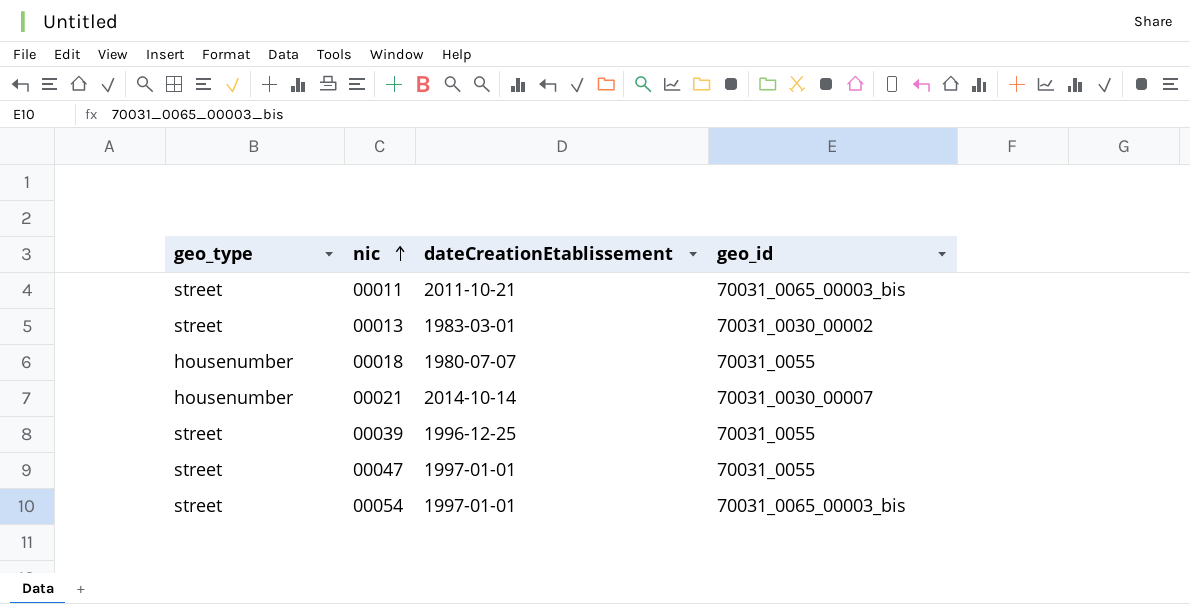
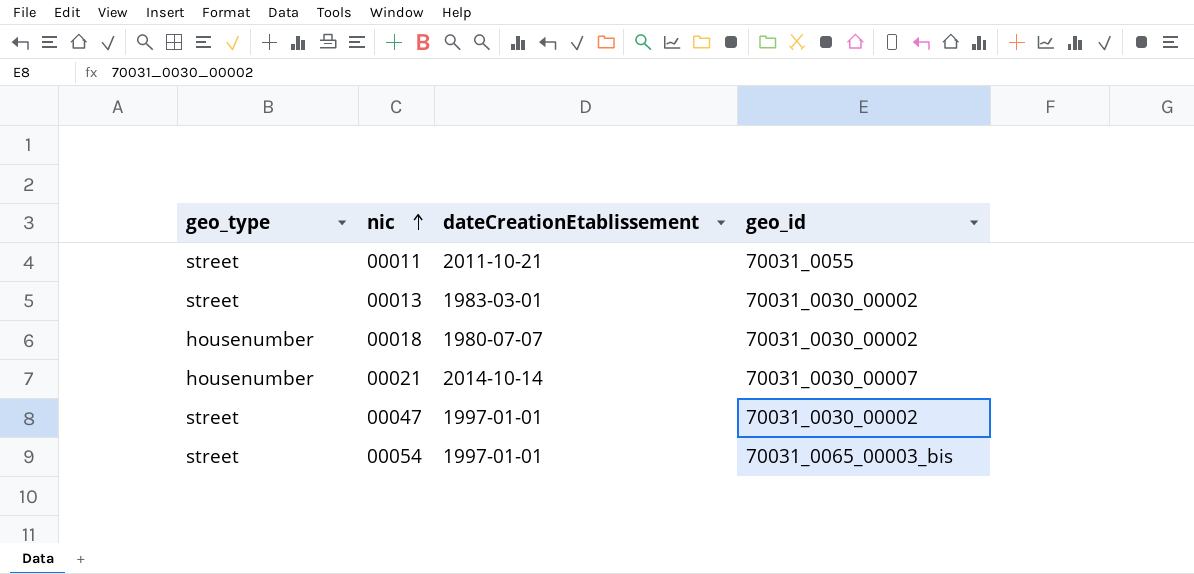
row 00039: street | 1996-12-25 | 70031_0055 -> none
00011 | geo_id: 70031_0065_00003_bis -> 70031_0055
00018 | geo_id: 70031_0055 -> 70031_0030_00002
00047 | geo_id: 70031_0055 -> 70031_0030_00002

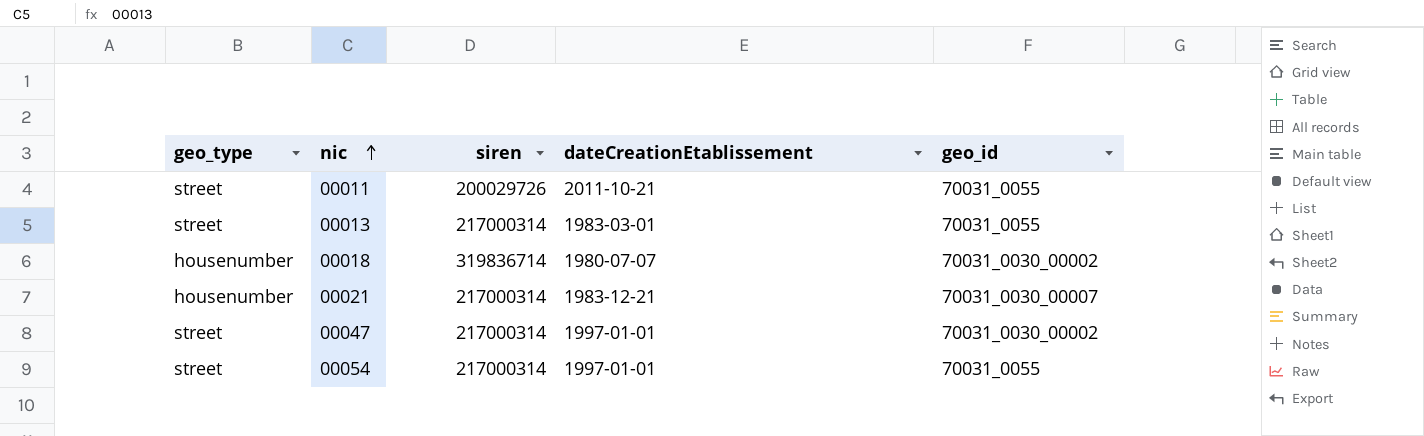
column siren | position: none -> 3
00013 | geo_id: 70031_0030_00002 -> 70031_0055
00021 | dateCreationEtablissement: 2014-10-14 -> 1983-12-21
00054 | geo_id: 70031_0065_00003_bis -> 70031_0055

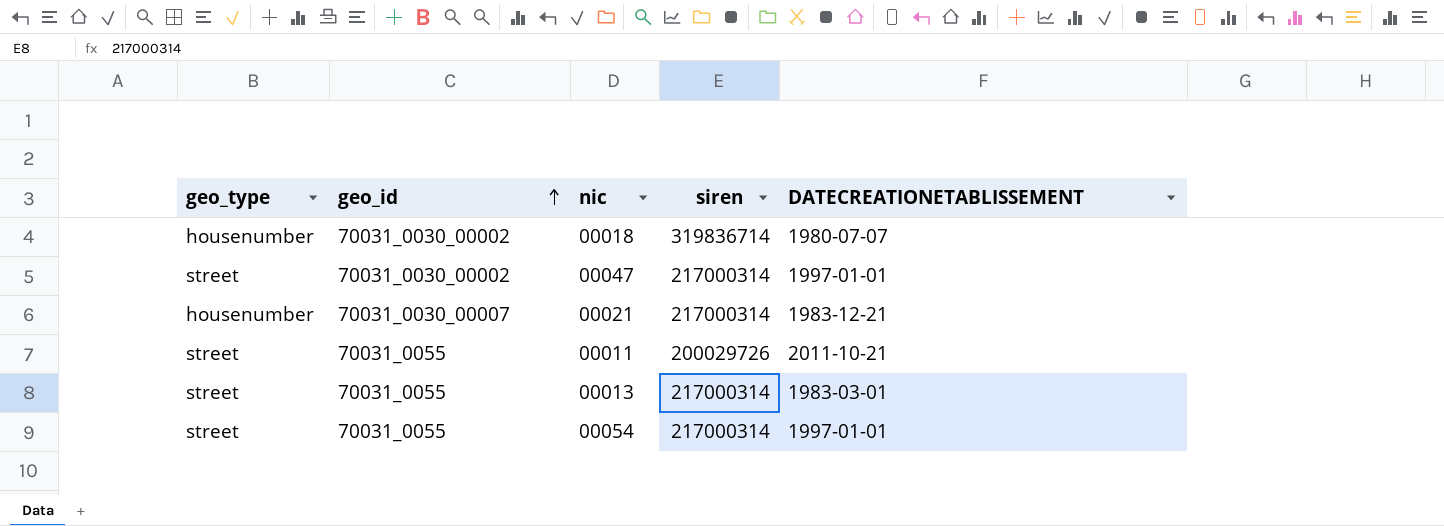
row order: nic ascending -> geo_id ascending
column geo_id | position: 5 -> 2
column name: dateCreationEtablissement -> DATECREATIONETABLISSEMENT

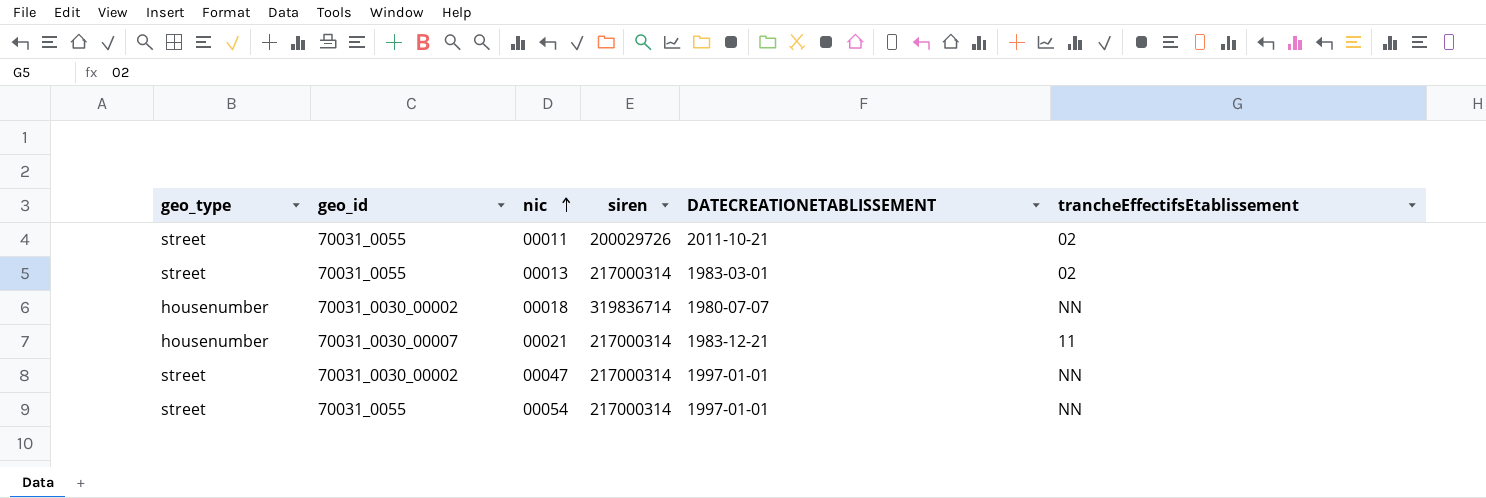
row order: geo_id ascending -> nic ascending
column trancheEffectifsEtablissement | position: none -> 6

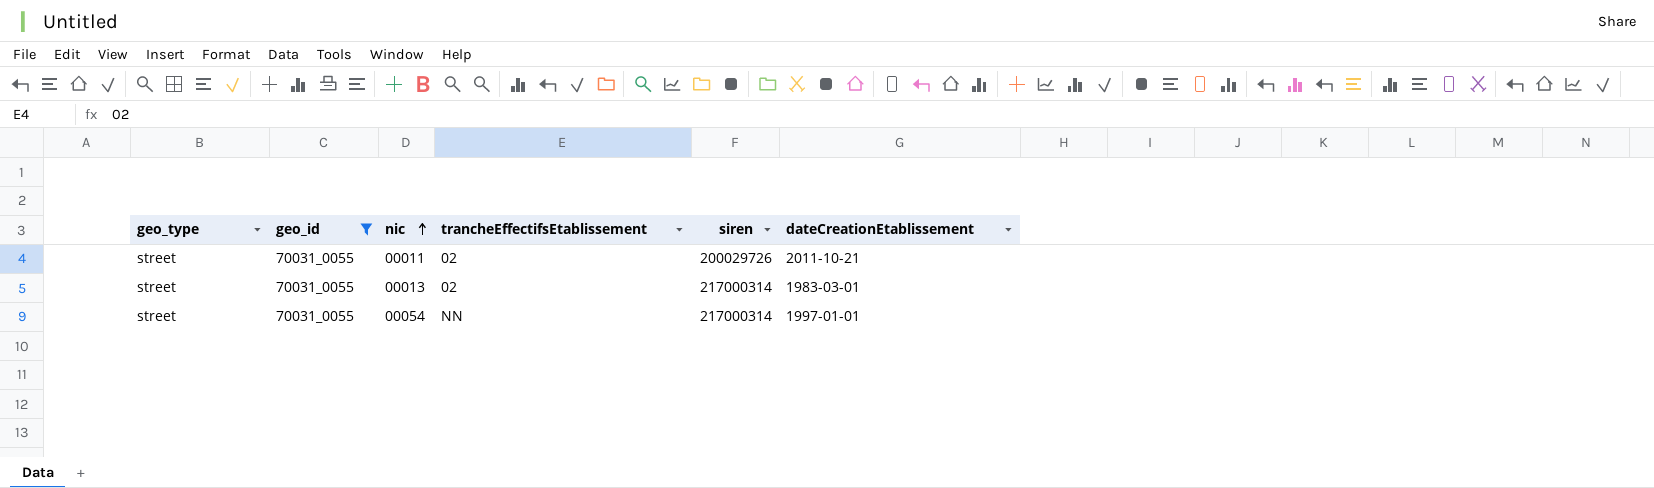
filter: none -> geo_id = 70031_0055
column trancheEffectifsEtablissement | position: 6 -> 4
column name: DATECREATIONETABLISSEMENT -> dateCreationEtablissement

